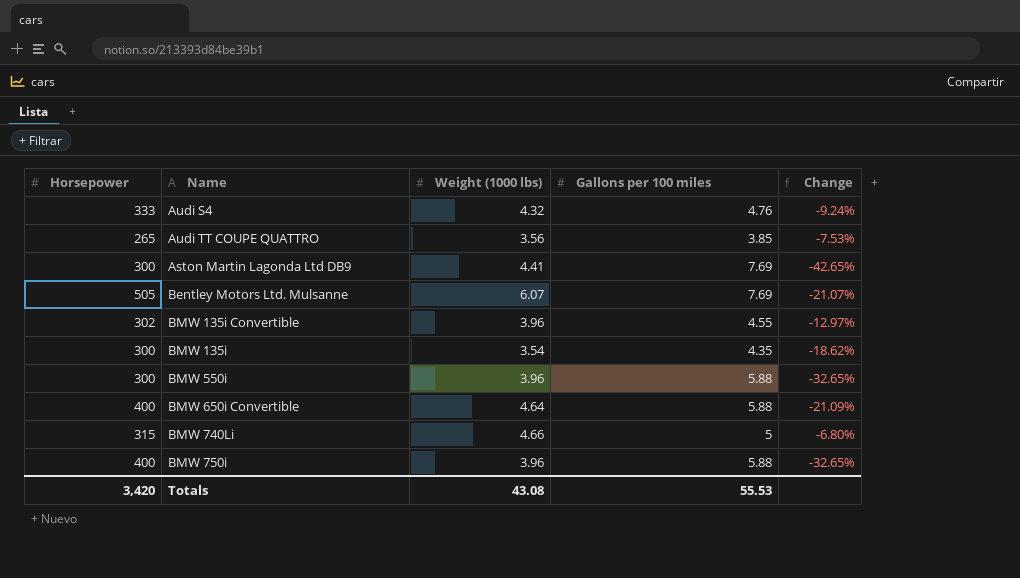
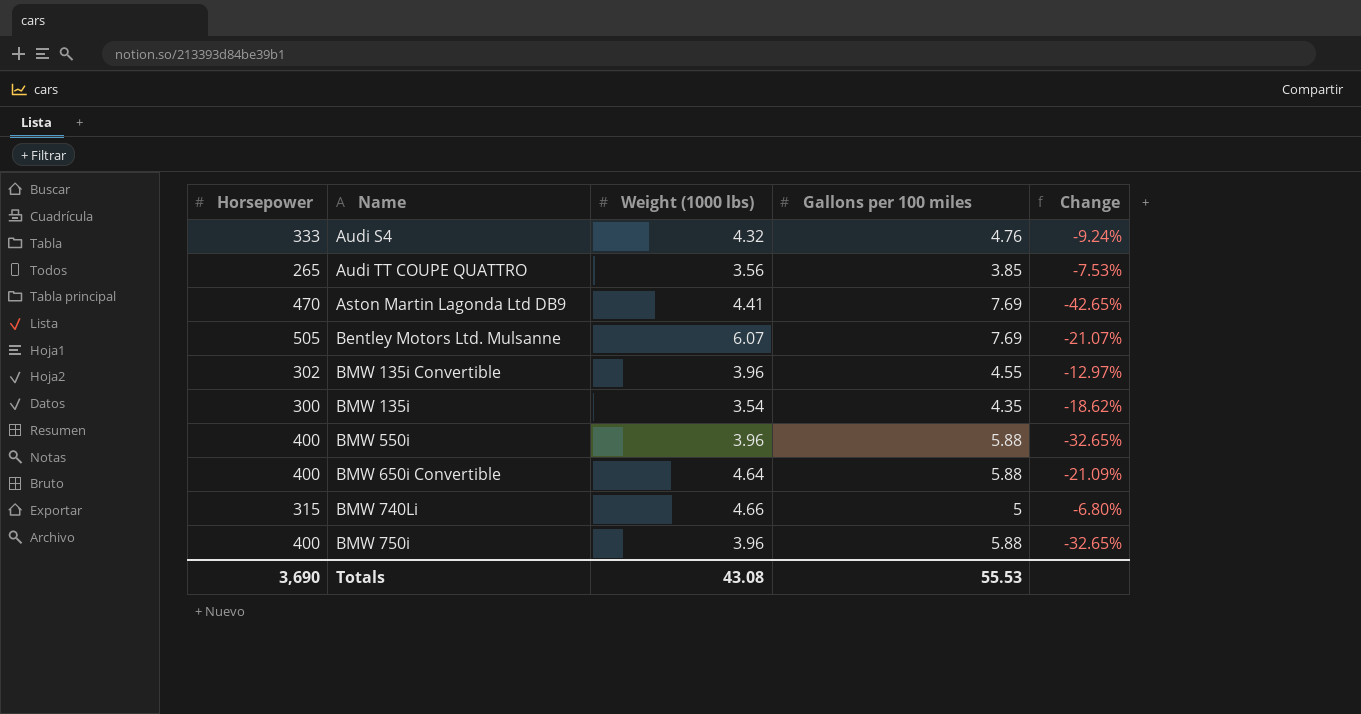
Aston Martin Lagonda Ltd DB9 | Horsepower: 300 -> 470
BMW 550i | Horsepower: 300 -> 400
Totals | Horsepower: 3,420 -> 3,690

